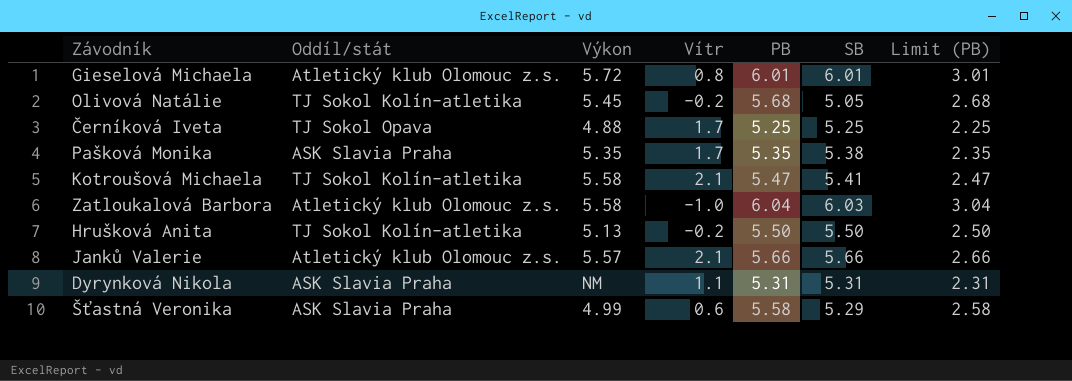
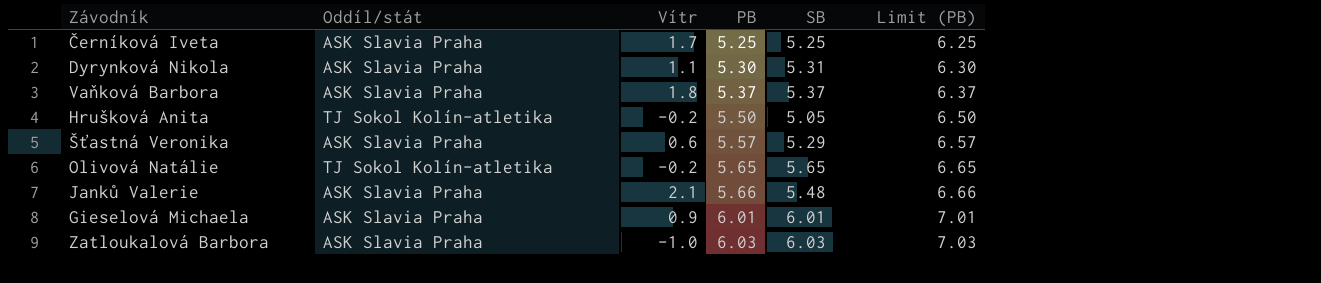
row order: none -> PB ascending
column Výkon | position: 3 -> none
column Limit (PB) | formula: [PB] - 3 -> [PB] + 1
row Pašková Monika: ASK Slavia Praha | 5.35 | 1.7 | 5.35 | 5.38 | 2.35 -> none
row Kotroušová Michaela: TJ Sokol Kolín-atletika | 5.58 | 2.1 | 5.47 | 5.41 | 2.47 -> none
Černíková Iveta | Oddíl/stát: TJ Sokol Opava -> ASK Slavia Praha
Dyrynková Nikola | PB: 5.31 -> 5.30
row Vaňková Barbora: none -> ASK Slavia Praha | 1.8 | 5.37 | 5.37 | 6.37
Hrušková Anita | SB: 5.50 -> 5.05
Šťastná Veronika | PB: 5.58 -> 5.57
Olivová Natálie | PB: 5.68 -> 5.65
Olivová Natálie | SB: 5.05 -> 5.65
Janků Valerie | Oddíl/stát: Atletický klub Olomouc z.s. -> ASK Slavia Praha
Janků Valerie | SB: 5.66 -> 5.48
Gieselová Michaela | Oddíl/stát: Atletický klub Olomouc z.s. -> ASK Slavia Praha
Gieselová Michaela | Vítr: 0.8 -> 0.9
Zatloukalová Barbora | Oddíl/stát: Atletický klub Olomouc z.s. -> ASK Slavia Praha
Zatloukalová Barbora | PB: 6.04 -> 6.03

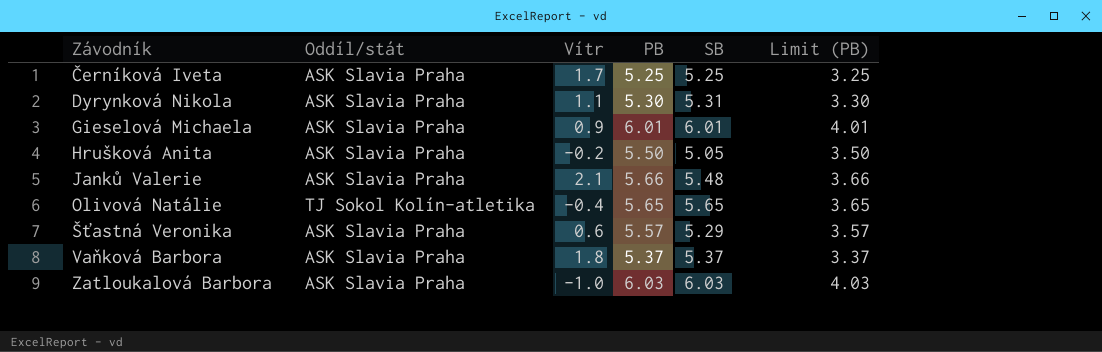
row order: PB ascending -> Závodník ascending
column Limit (PB) | formula: [PB] + 1 -> [PB] - 2
Hrušková Anita | Oddíl/stát: TJ Sokol Kolín-atletika -> ASK Slavia Praha
Olivová Natálie | Vítr: -0.2 -> -0.4

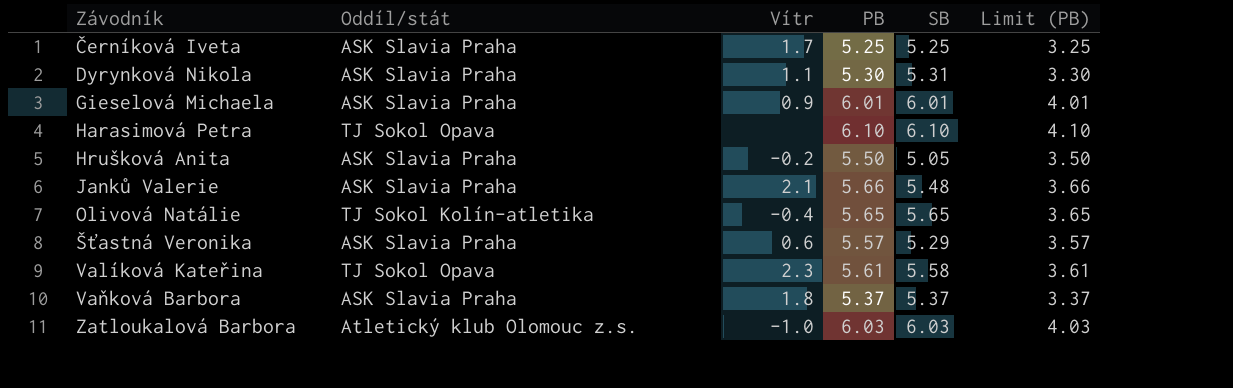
row Harasimová Petra: none -> TJ Sokol Opava | none | 6.10 | 6.10 | 4.10
row Valíková Kateřina: none -> TJ Sokol Opava | 2.3 | 5.61 | 5.58 | 3.61
Zatloukalová Barbora | Oddíl/stát: ASK Slavia Praha -> Atletický klub Olomouc z.s.

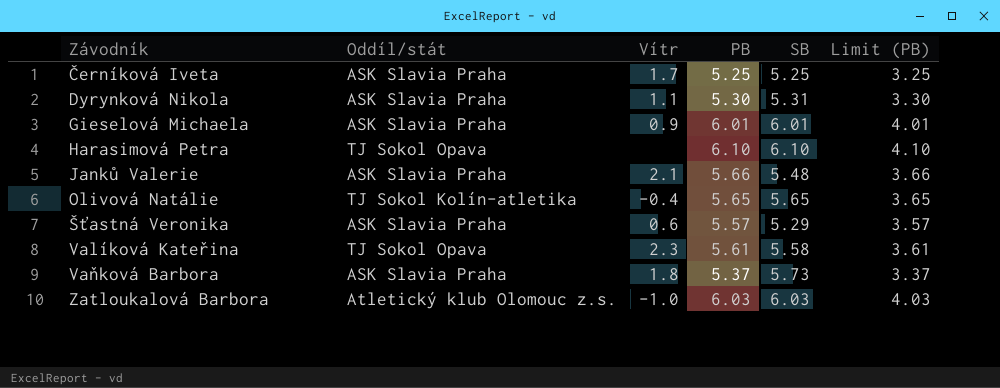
row Hrušková Anita: ASK Slavia Praha | -0.2 | 5.50 | 5.05 | 3.50 -> none
Vaňková Barbora | SB: 5.37 -> 5.73

